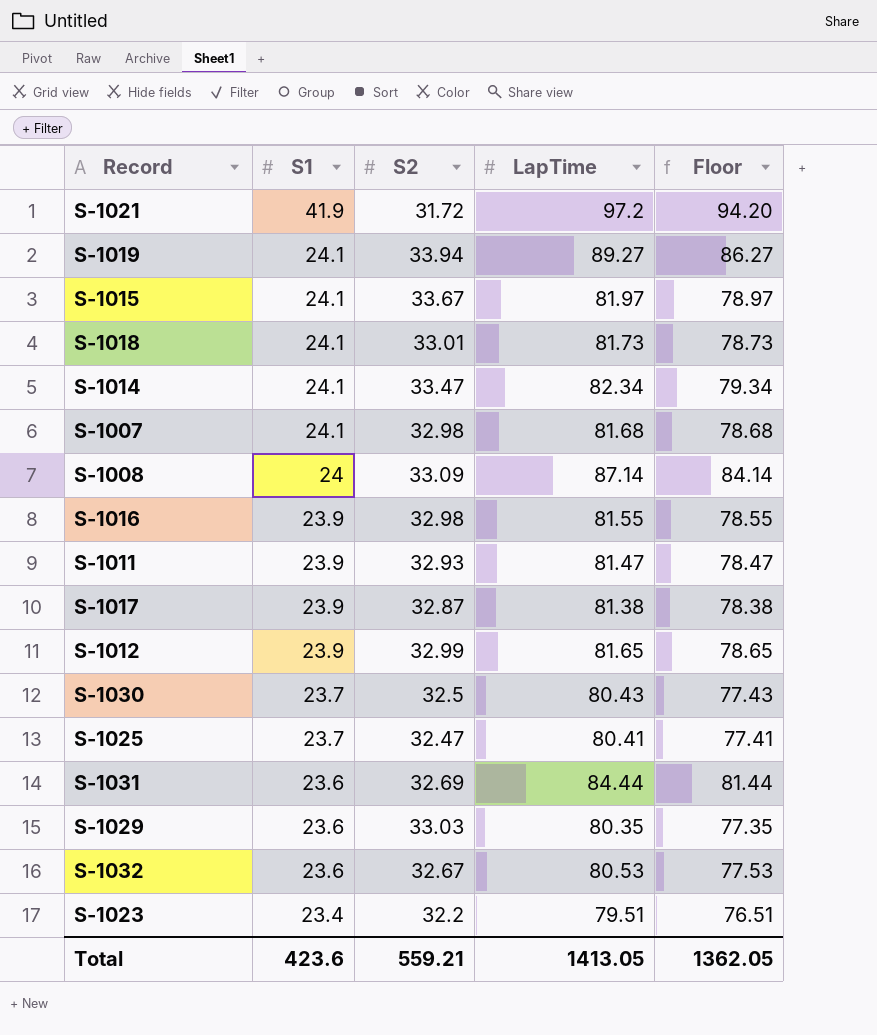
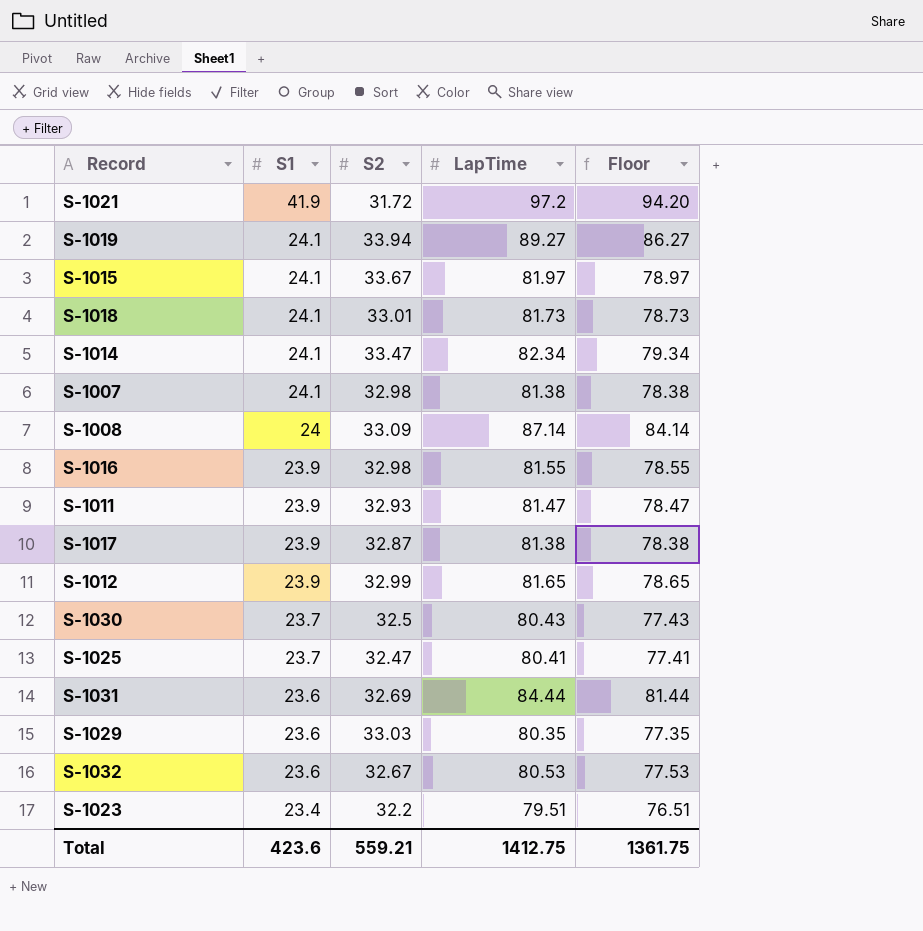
S-1007 | LapTime: 81.68 -> 81.38
S-1007 | Floor: 78.68 -> 78.38
Total | LapTime: 1413.05 -> 1412.75
Total | Floor: 1362.05 -> 1361.75

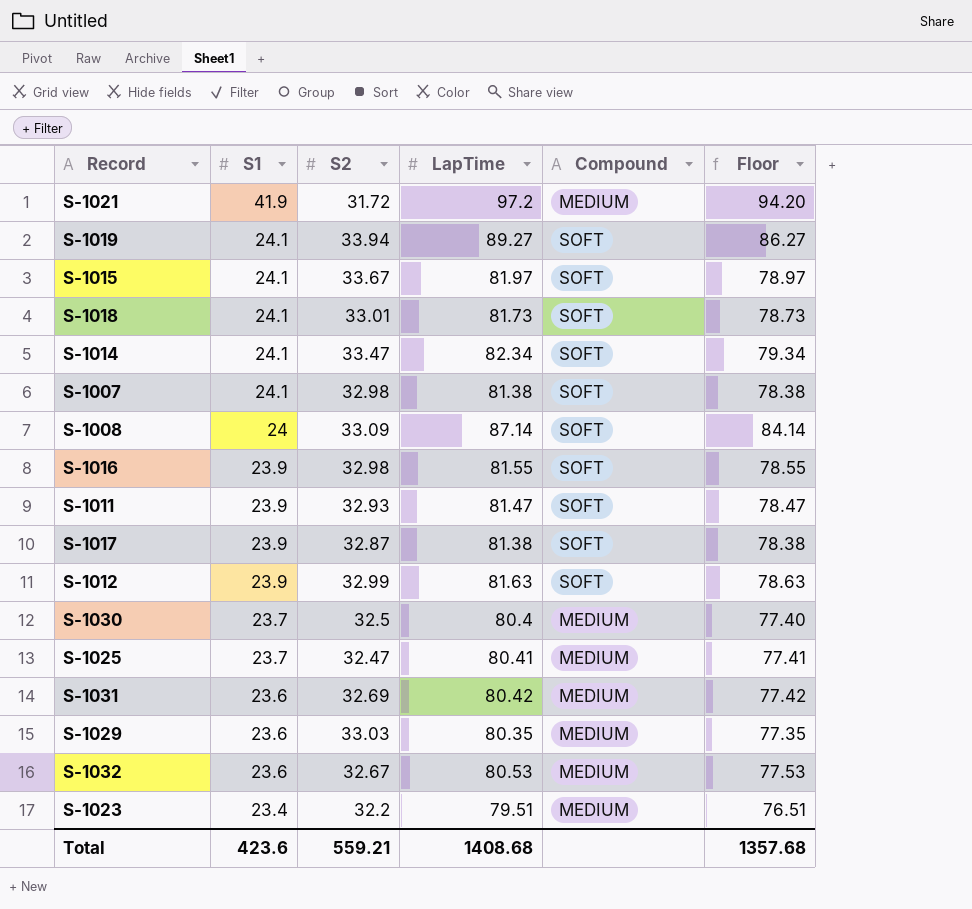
column Compound | position: none -> 5
S-1012 | LapTime: 81.65 -> 81.63
S-1012 | Floor: 78.65 -> 78.63
S-1030 | LapTime: 80.43 -> 80.4
S-1030 | Floor: 77.43 -> 77.40
S-1031 | LapTime: 84.44 -> 80.42
S-1031 | Floor: 81.44 -> 77.42
Total | LapTime: 1412.75 -> 1408.68
Total | Floor: 1361.75 -> 1357.68

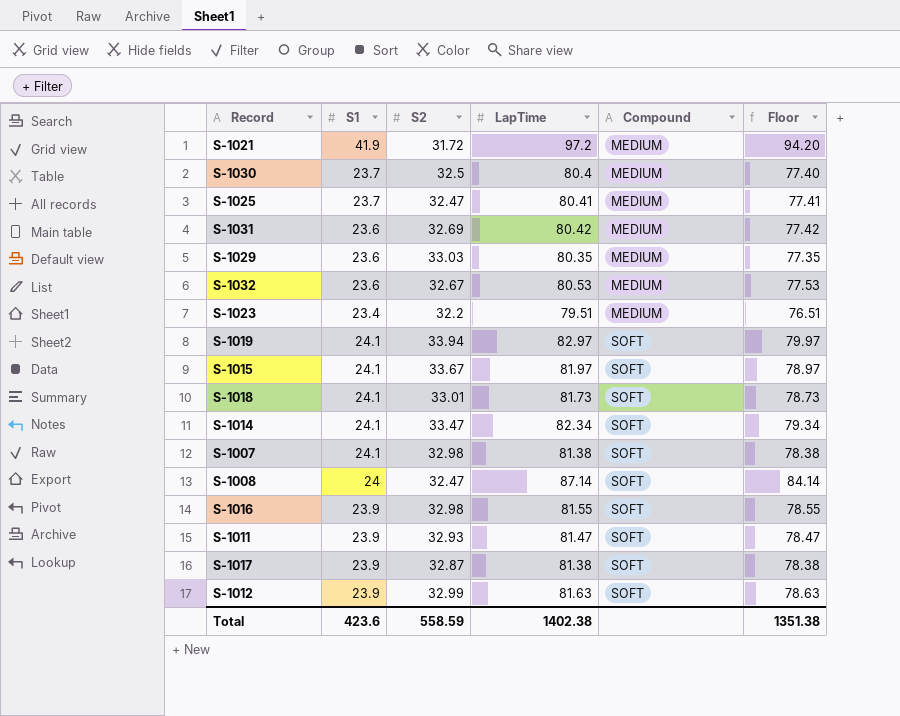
row order: S1 descending -> Compound ascending
S-1019 | LapTime: 89.27 -> 82.97
S-1019 | Floor: 86.27 -> 79.97
S-1008 | S2: 33.09 -> 32.47
Total | S2: 559.21 -> 558.59
Total | LapTime: 1408.68 -> 1402.38
Total | Floor: 1357.68 -> 1351.38

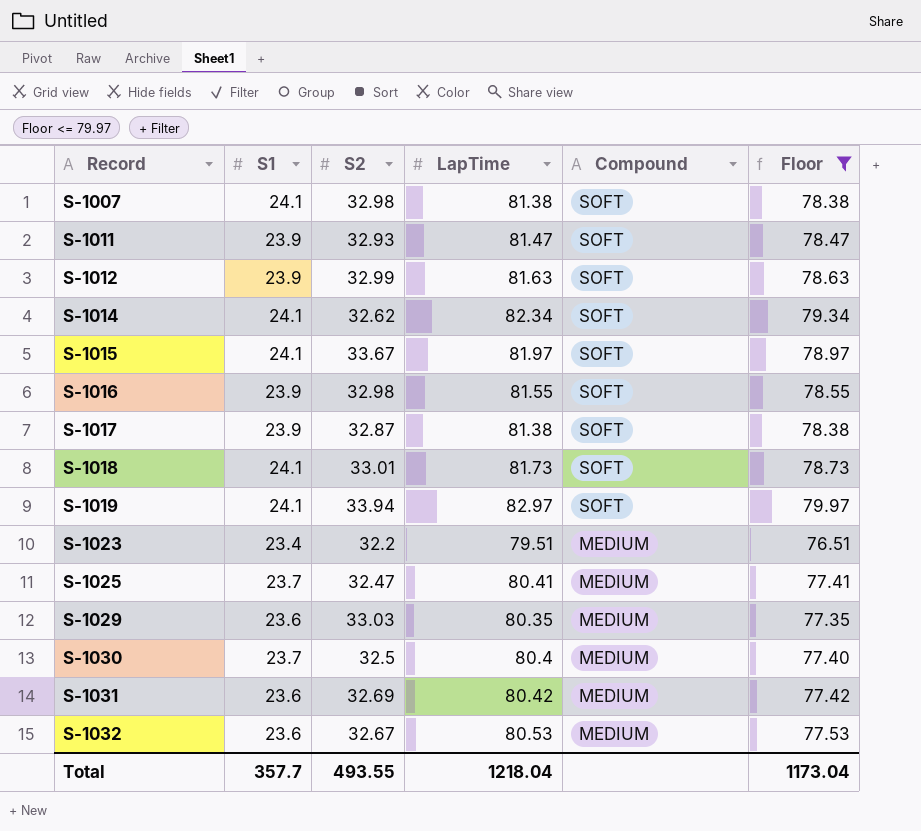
filter: none -> Floor <= 79.97
row order: Compound ascending -> Record ascending
S-1014 | S2: 33.47 -> 32.62
Total | S1: 423.6 -> 357.7
Total | S2: 558.59 -> 493.55
Total | LapTime: 1402.38 -> 1218.04
Total | Floor: 1351.38 -> 1173.04

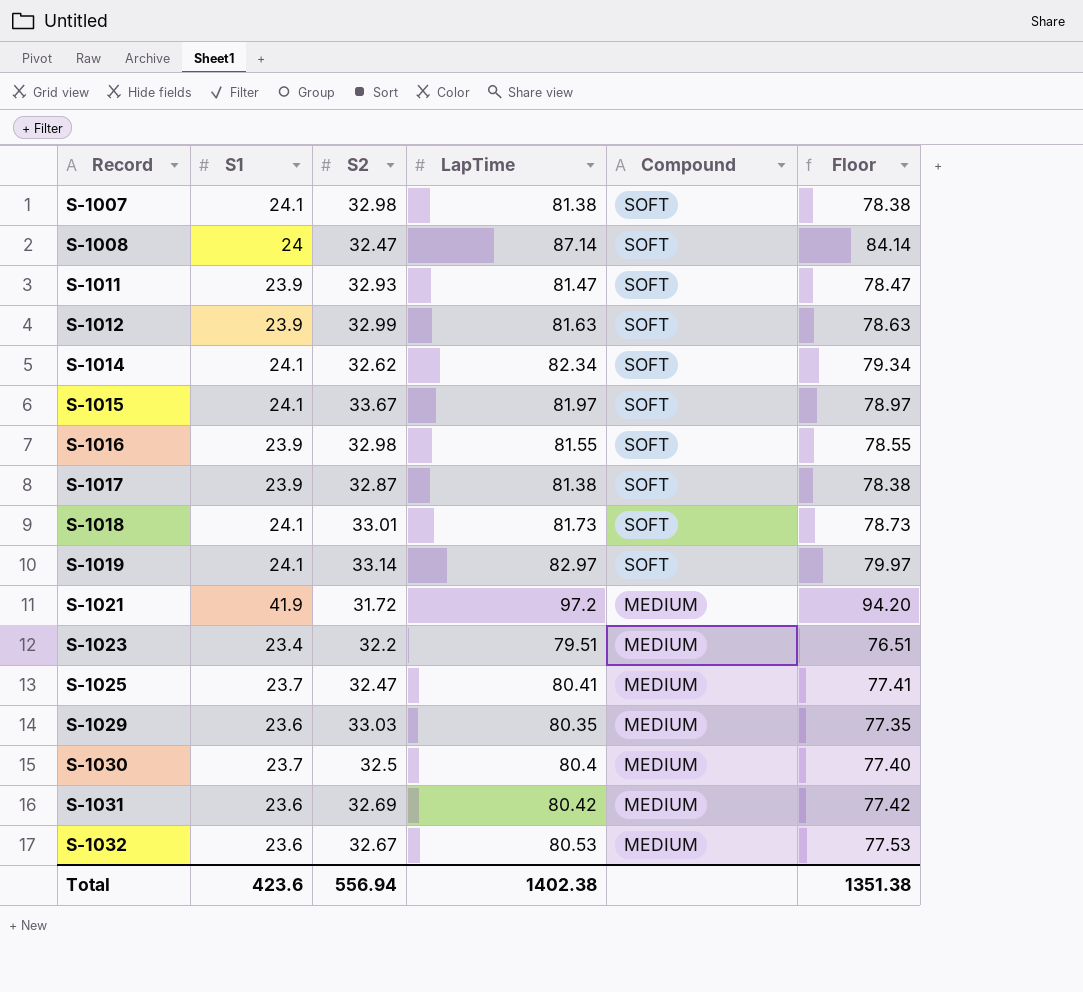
filter: Floor <= 79.97 -> none
S-1019 | S2: 33.94 -> 33.14
Total | S1: 357.7 -> 423.6
Total | S2: 493.55 -> 556.94
Total | LapTime: 1218.04 -> 1402.38
Total | Floor: 1173.04 -> 1351.38

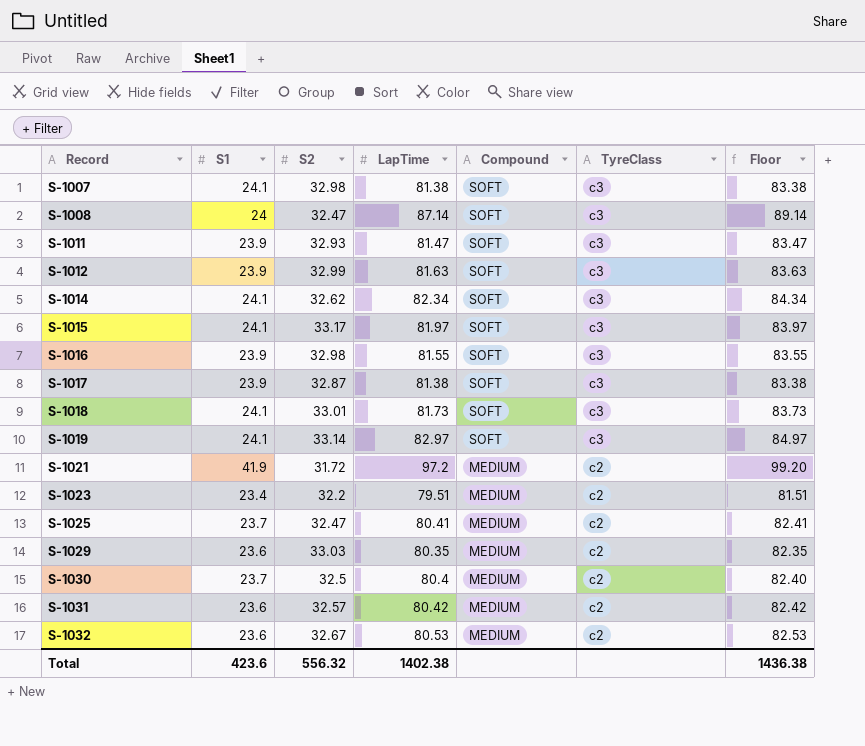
column TyreClass | position: none -> 6
column Floor | formula: [LapTime] - 3 -> [LapTime] + 2
S-1015 | S2: 33.67 -> 33.17
S-1031 | S2: 32.69 -> 32.57
Total | S2: 556.94 -> 556.32
Total | Floor: 1351.38 -> 1436.38

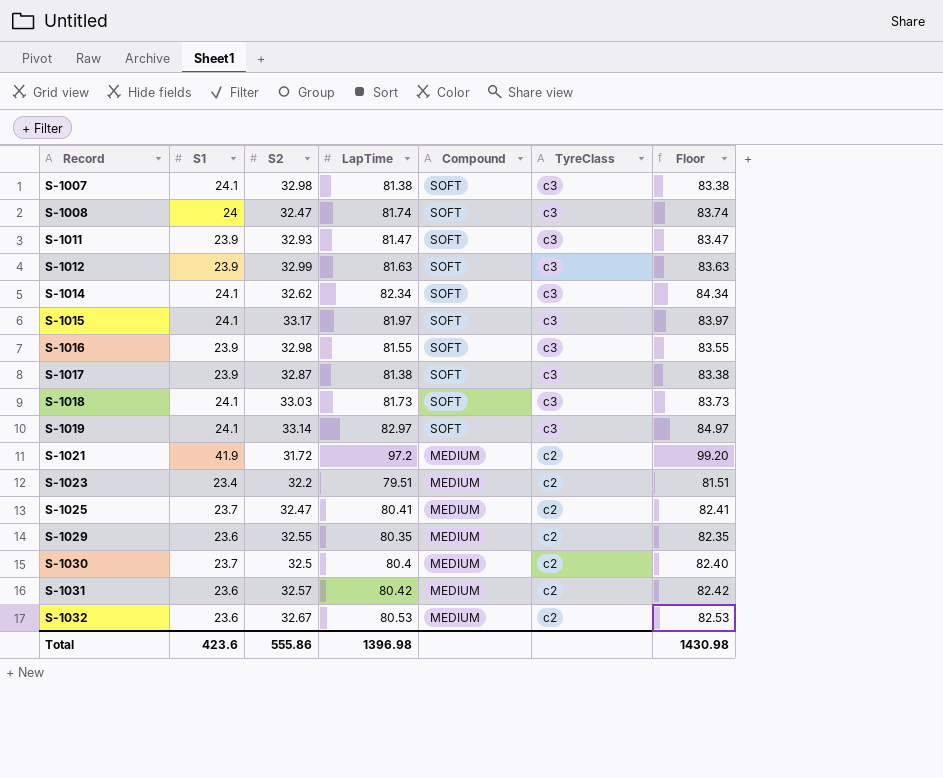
S-1008 | LapTime: 87.14 -> 81.74
S-1008 | Floor: 89.14 -> 83.74
S-1018 | S2: 33.01 -> 33.03
S-1029 | S2: 33.03 -> 32.55
Total | S2: 556.32 -> 555.86
Total | LapTime: 1402.38 -> 1396.98
Total | Floor: 1436.38 -> 1430.98

